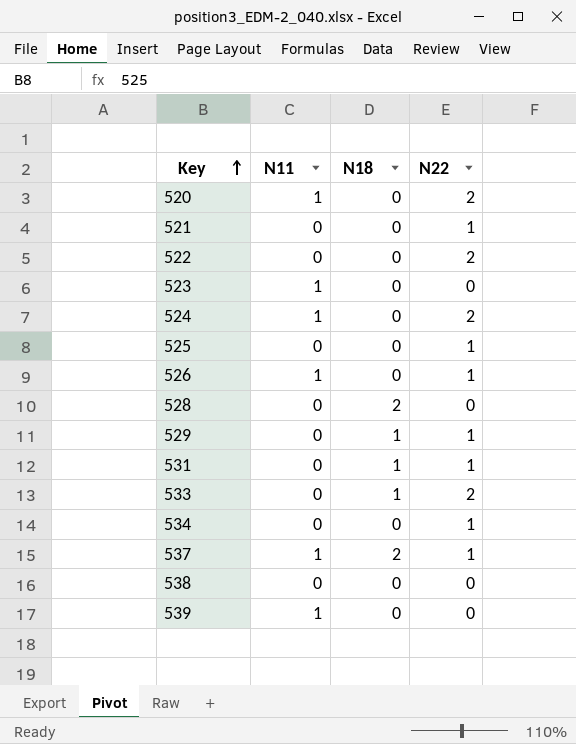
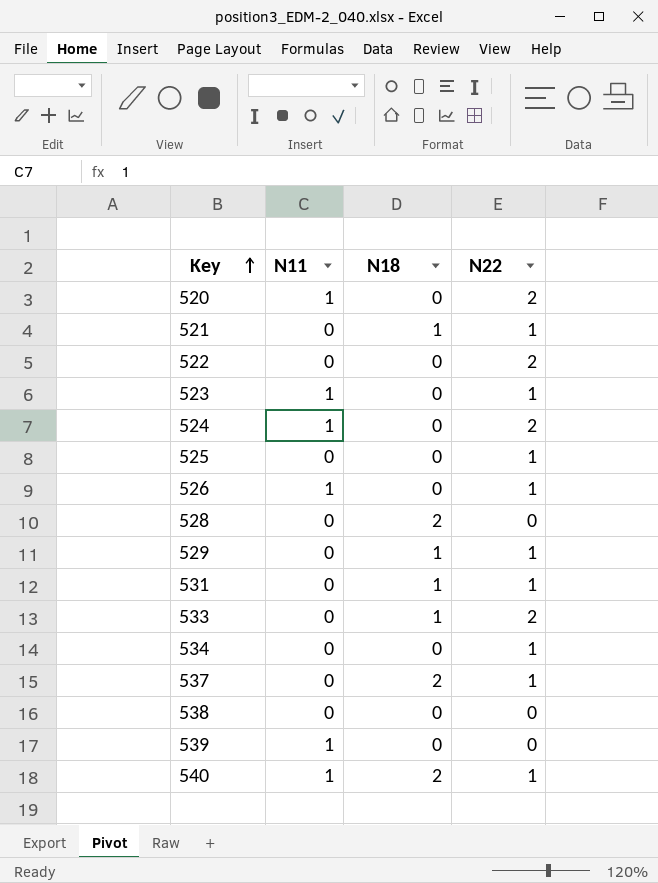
521 | N18: 0 -> 1
523 | N22: 0 -> 1
537 | N11: 1 -> 0
row 540: none -> 1 | 2 | 1

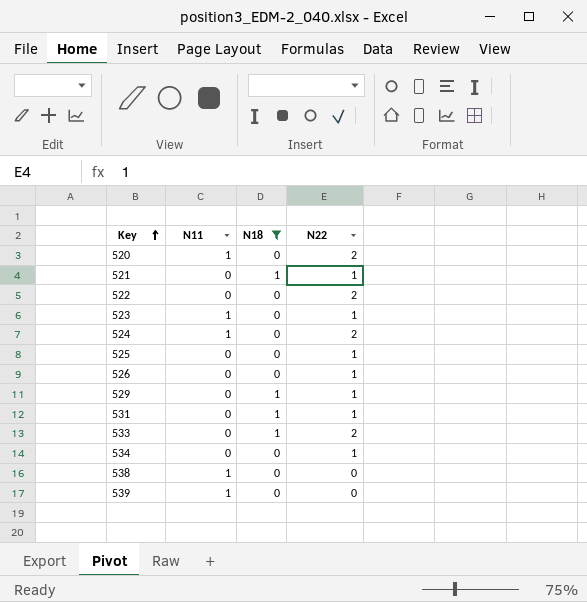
filter: none -> N18 != 2
526 | N11: 1 -> 0
538 | N11: 0 -> 1

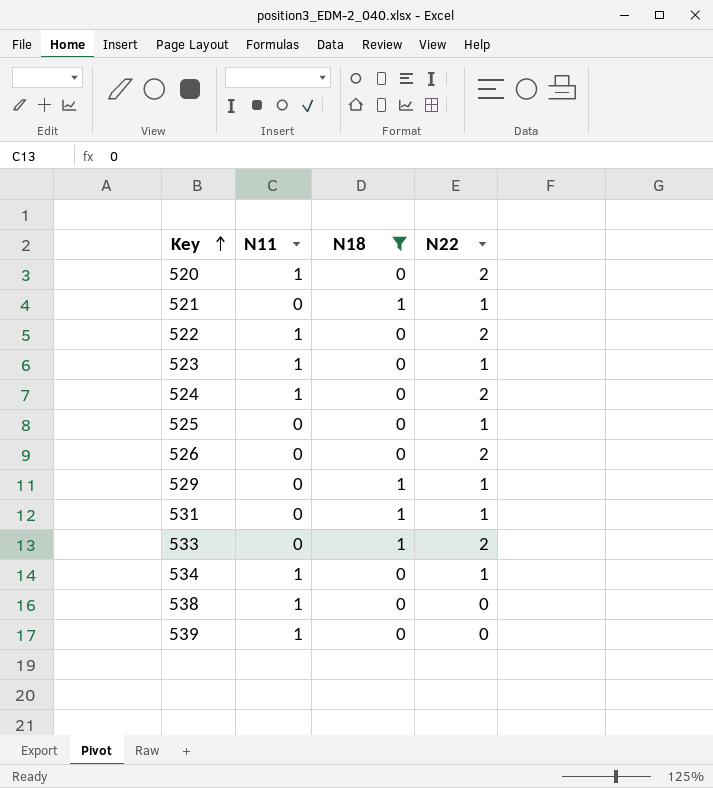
522 | N11: 0 -> 1
526 | N22: 1 -> 2
534 | N11: 0 -> 1

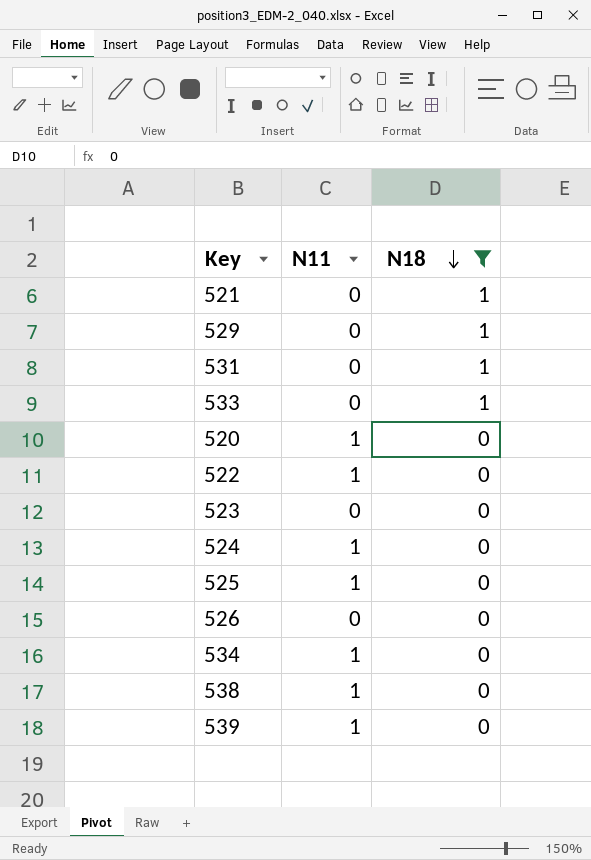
row order: Key ascending -> N18 descending
column N22 | position: 4 -> none
523 | N11: 1 -> 0
525 | N11: 0 -> 1

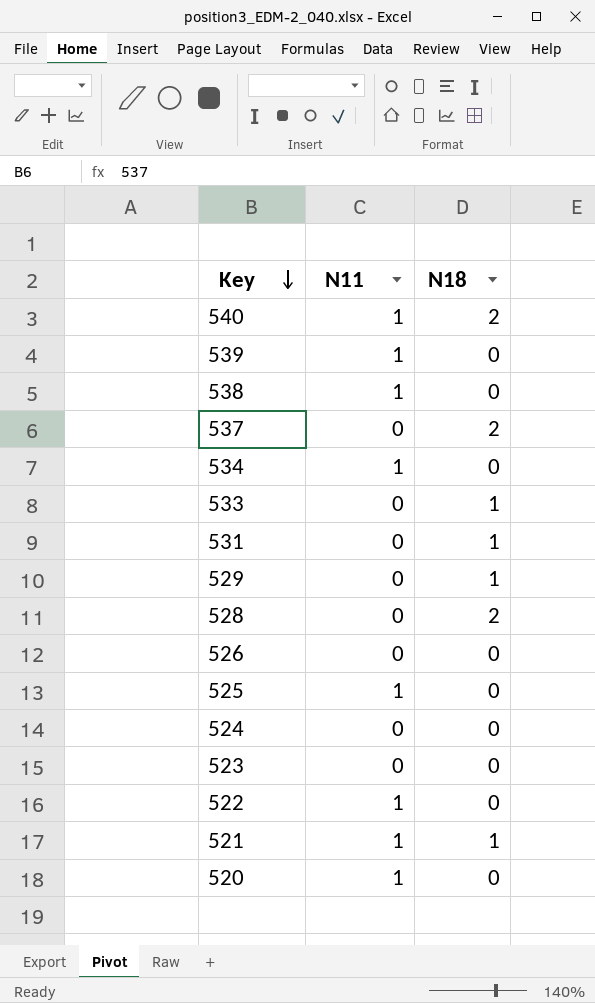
filter: N18 != 2 -> none
row order: N18 descending -> Key descending
524 | N11: 1 -> 0
521 | N11: 0 -> 1

